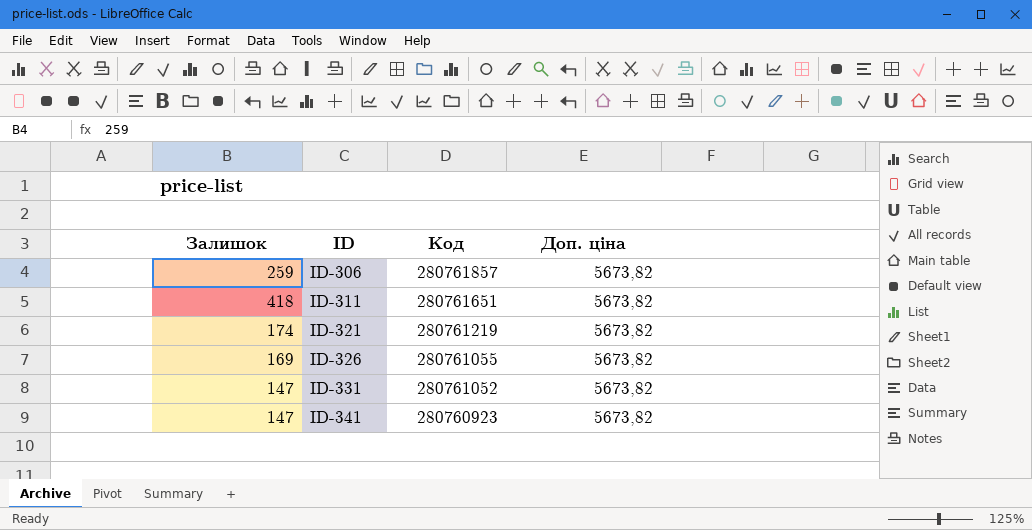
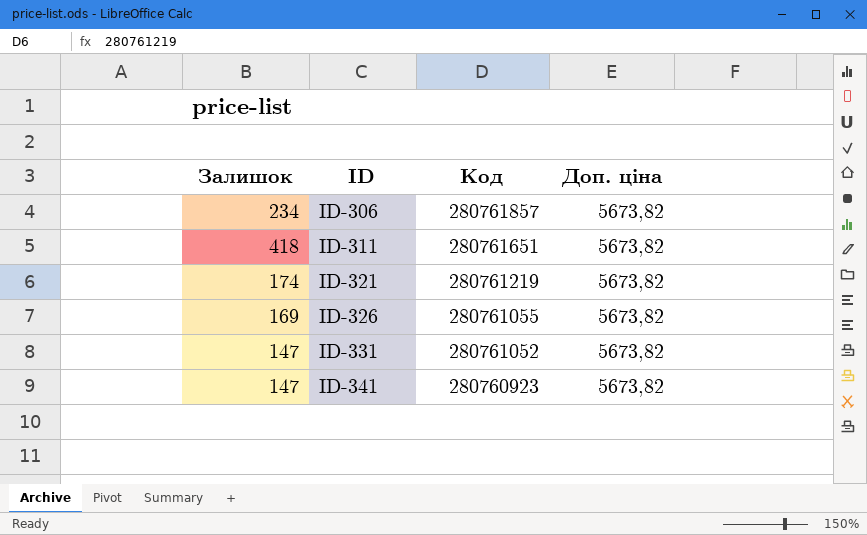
ID-306 | Залишок: 259 -> 234

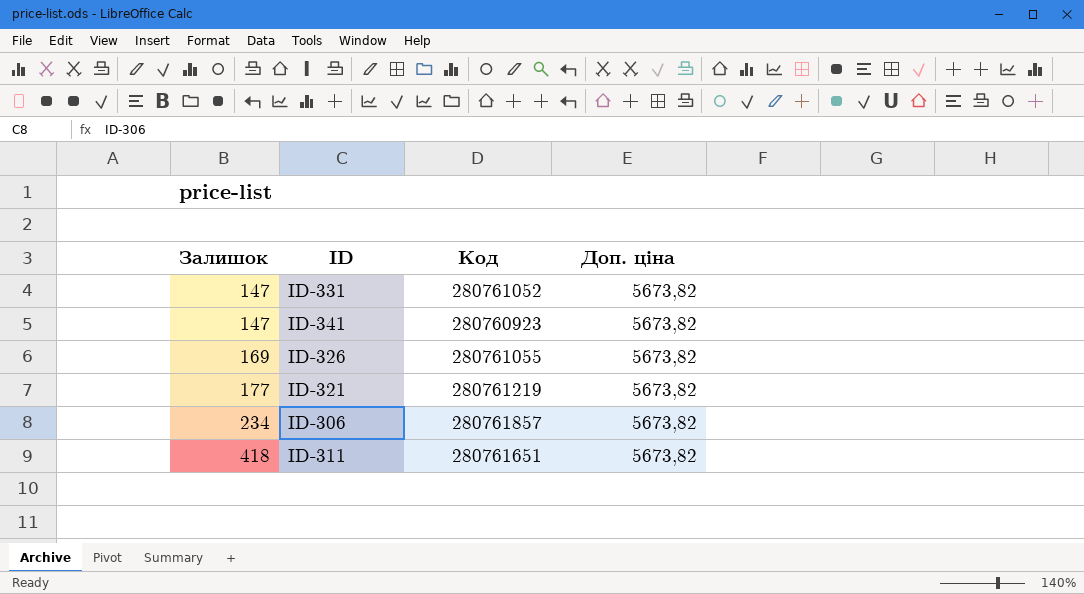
row order: ID ascending -> Залишок ascending
ID-321 | Залишок: 174 -> 177

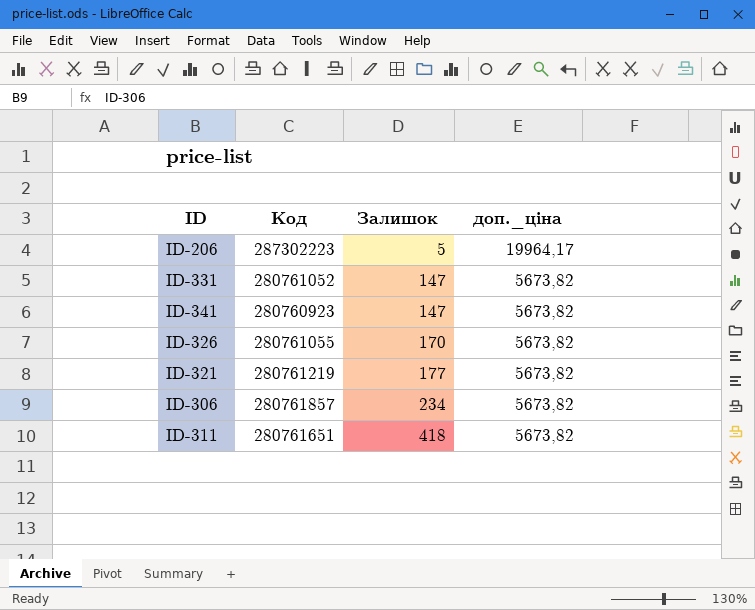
column Залишок | position: 1 -> 3
column name: Доп. ціна -> доп._ціна
row ID-206: none -> 287302223 | 5 | 19964,17
ID-326 | Залишок: 169 -> 170

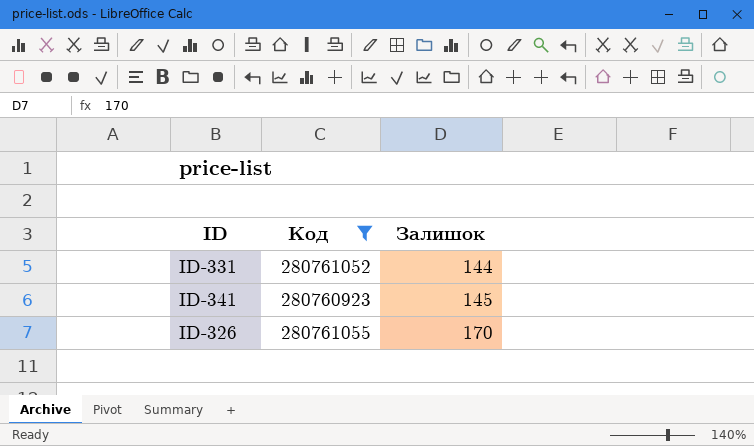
filter: none -> Код <= 280761055
column доп._ціна | position: 4 -> none
ID-331 | Залишок: 147 -> 144
ID-341 | Залишок: 147 -> 145

